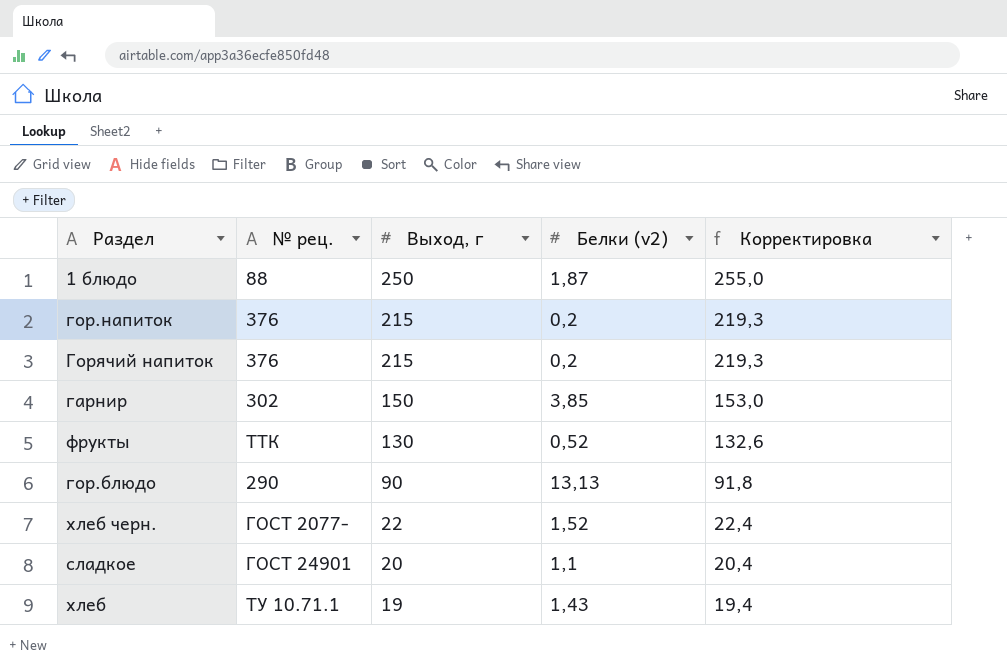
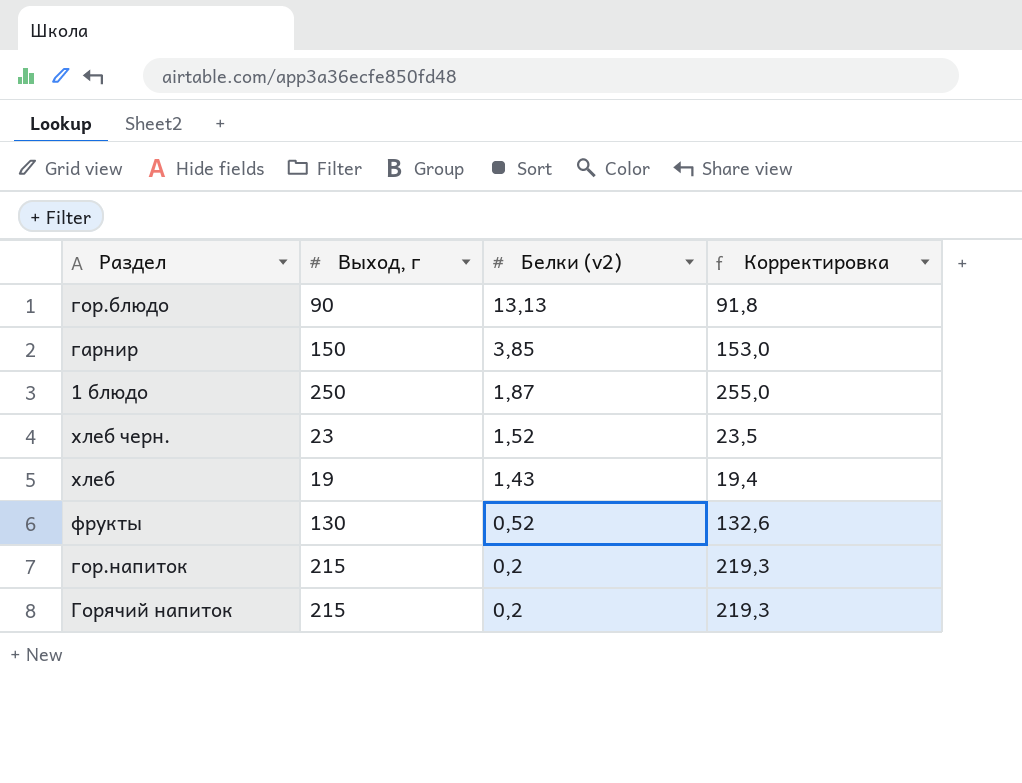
row order: Выход, г descending -> Белки (v2) descending
column № рец. | position: 2 -> none
row сладкое: ГОСТ 24901 | 20 | 1,1 | 20,4 -> none
хлеб черн. | Выход, г: 22 -> 23
хлеб черн. | Корректировка: 22,4 -> 23,5

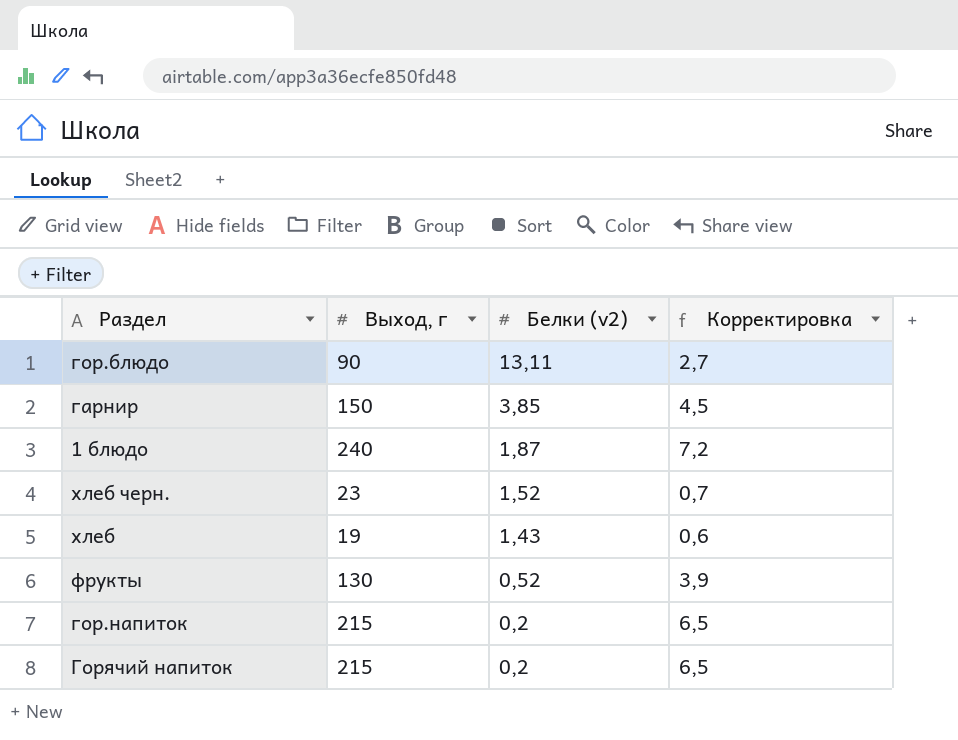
column Корректировка | formula: [Выход, г] * 1,02 -> [Выход, г] * 0,03
гор.блюдо | Белки (v2): 13,13 -> 13,11
1 блюдо | Выход, г: 250 -> 240

